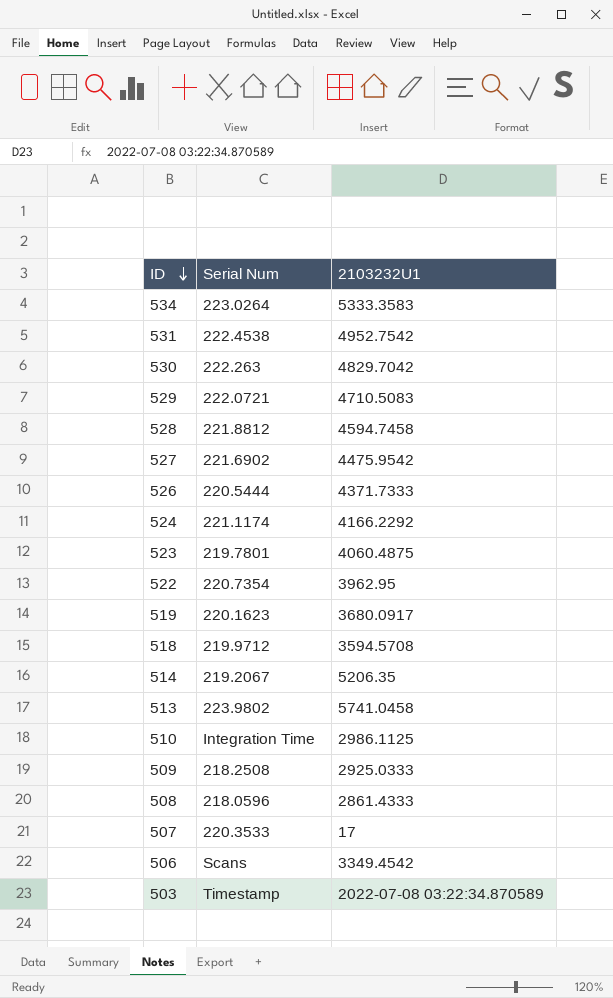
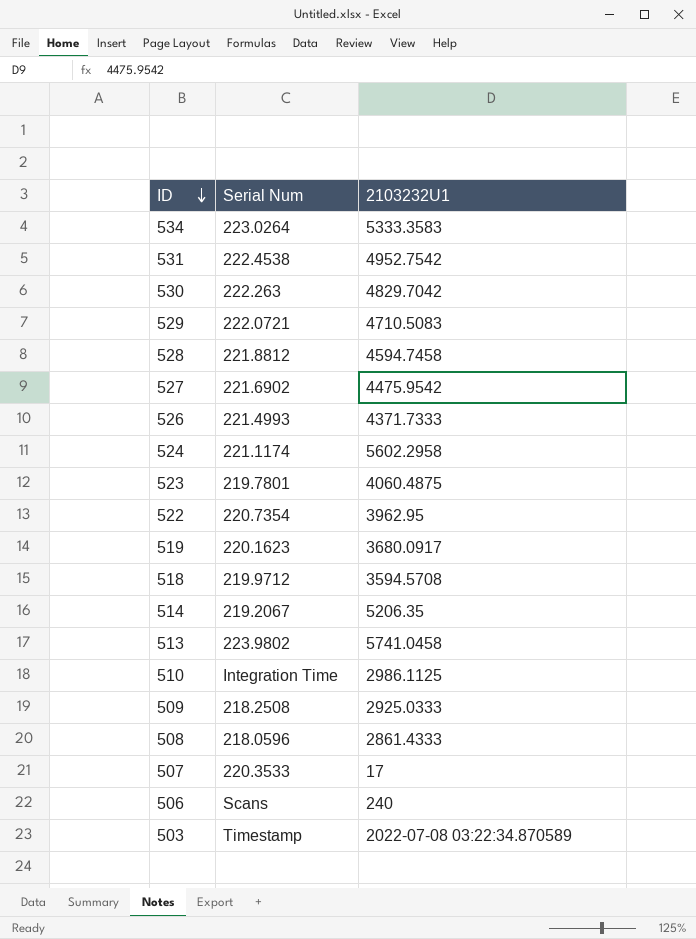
526 | Serial Num: 220.5444 -> 221.4993
524 | 2103232U1: 4166.2292 -> 5602.2958
506 | 2103232U1: 3349.4542 -> 240

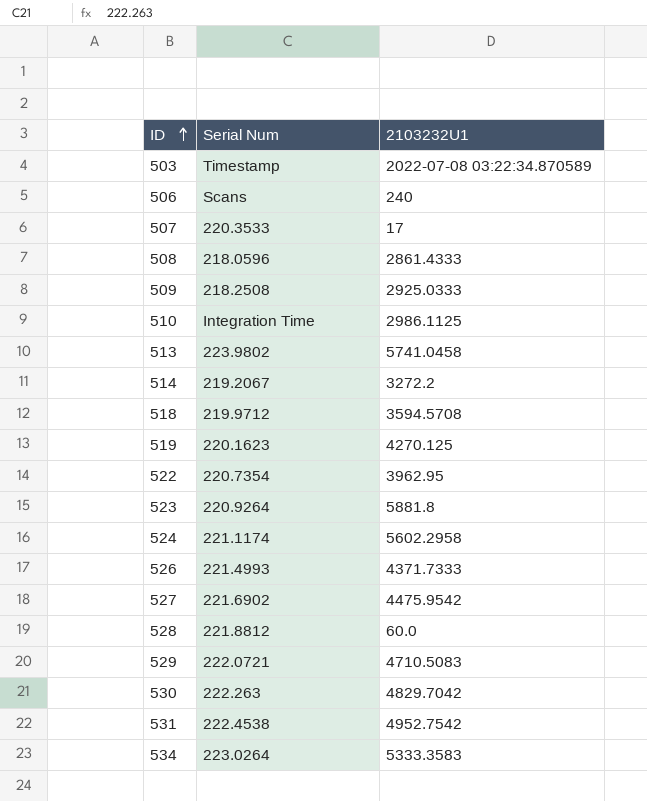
row order: ID descending -> ID ascending
514 | 2103232U1: 5206.35 -> 3272.2
519 | 2103232U1: 3680.0917 -> 4270.125
523 | Serial Num: 219.7801 -> 220.9264
523 | 2103232U1: 4060.4875 -> 5881.8
528 | 2103232U1: 4594.7458 -> 60.0

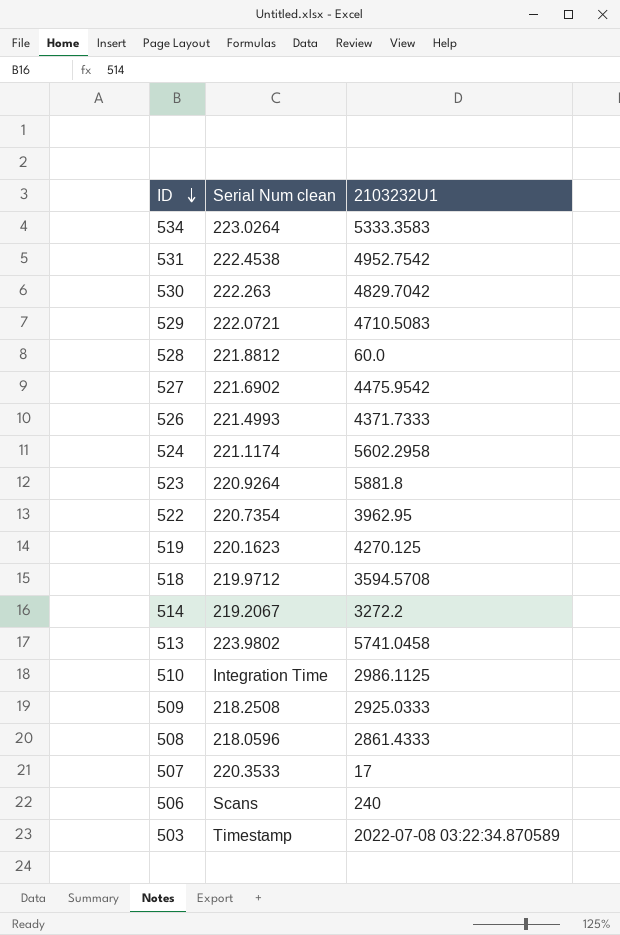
row order: ID ascending -> ID descending
column name: Serial Num -> Serial Num clean

